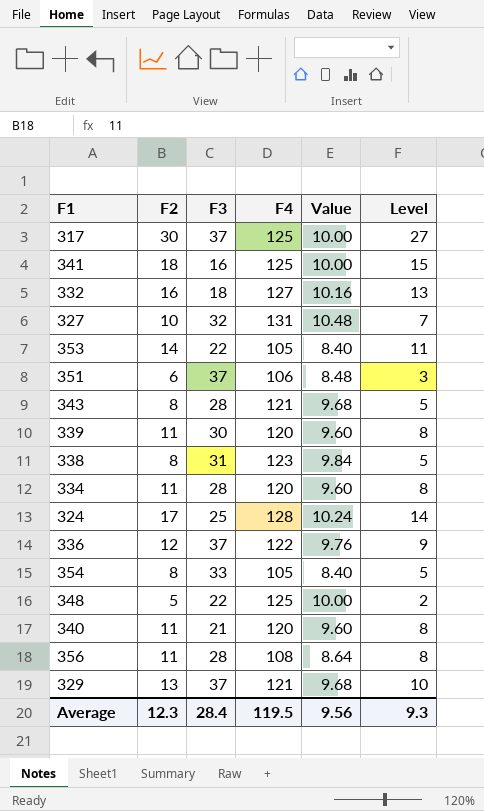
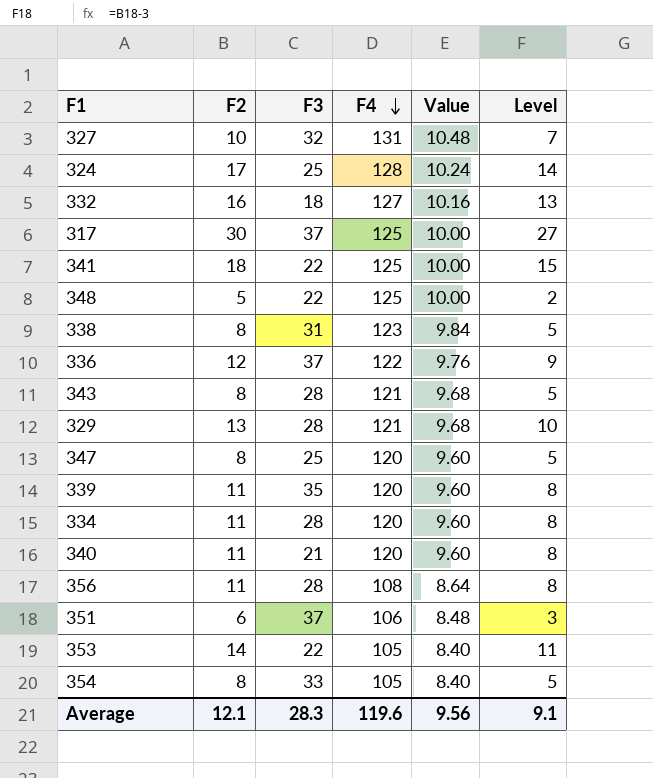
row order: none -> F4 descending
341 | F3: 16 -> 22
329 | F3: 37 -> 28
row 347: none -> 8 | 25 | 120 | 9.60 | 5
339 | F3: 30 -> 35
Average | F2: 12.3 -> 12.1
Average | F3: 28.4 -> 28.3
Average | F4: 119.5 -> 119.6
Average | Level: 9.3 -> 9.1

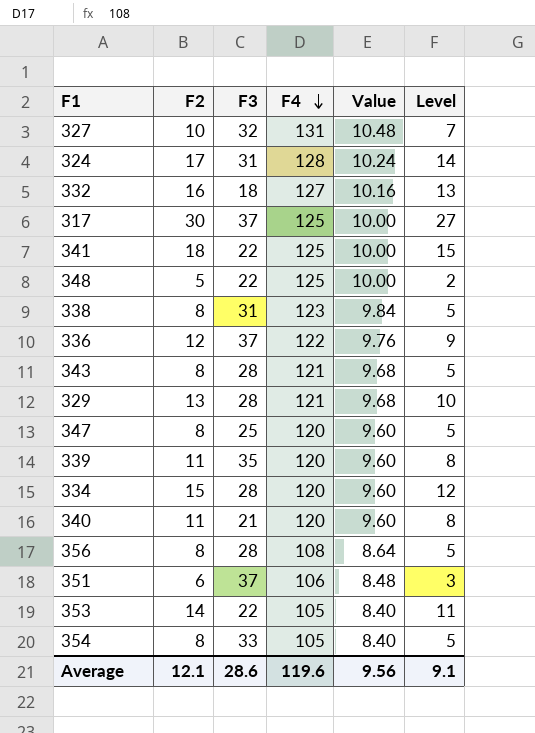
324 | F3: 25 -> 31
334 | F2: 11 -> 15
334 | Level: 8 -> 12
356 | F2: 11 -> 8
356 | Level: 8 -> 5
Average | F3: 28.3 -> 28.6

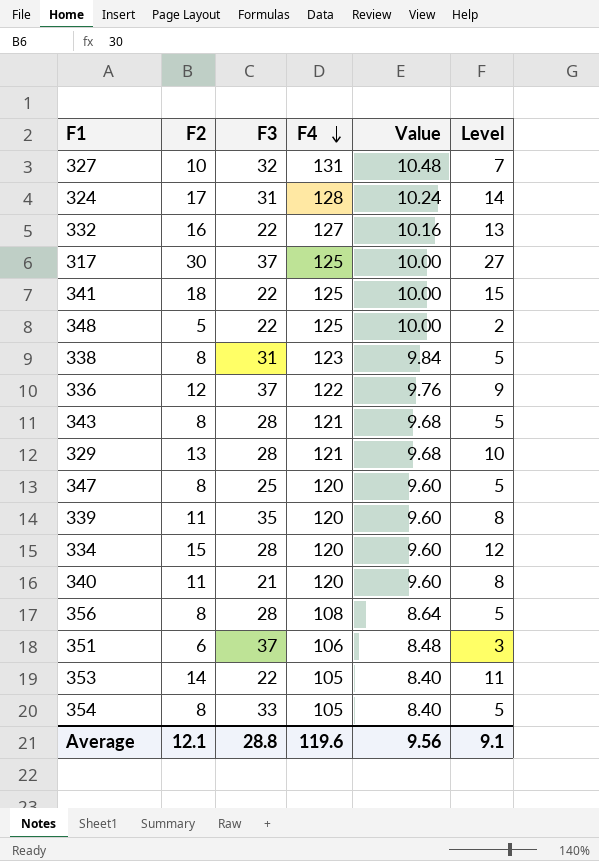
332 | F3: 18 -> 22
Average | F3: 28.6 -> 28.8

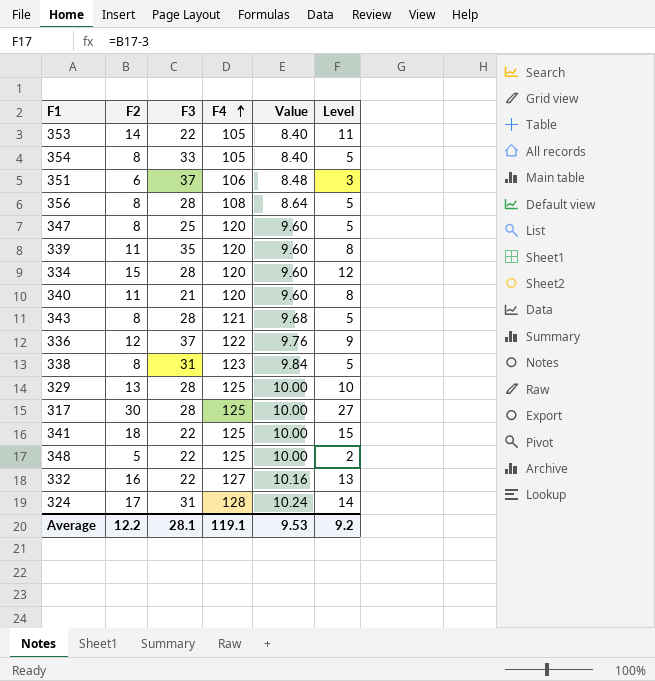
row order: F4 descending -> F4 ascending
row 327: 10 | 32 | 131 | 10.48 | 7 -> none
329 | F4: 121 -> 125
329 | Value: 9.68 -> 10.00
317 | F3: 37 -> 28
Average | F2: 12.1 -> 12.2
Average | F3: 28.8 -> 28.1
Average | F4: 119.6 -> 119.1
Average | Value: 9.56 -> 9.53
Average | Level: 9.1 -> 9.2

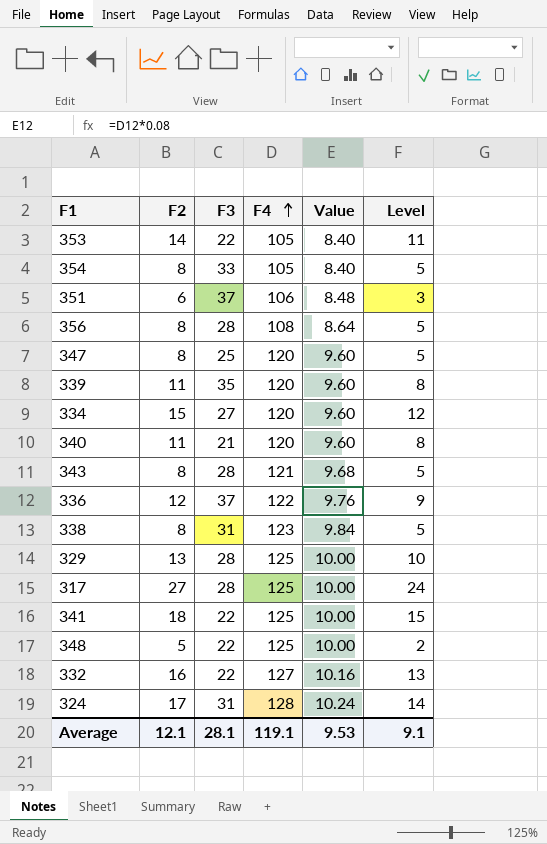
334 | F3: 28 -> 27
317 | F2: 30 -> 27
317 | Level: 27 -> 24
Average | F2: 12.2 -> 12.1
Average | Level: 9.2 -> 9.1

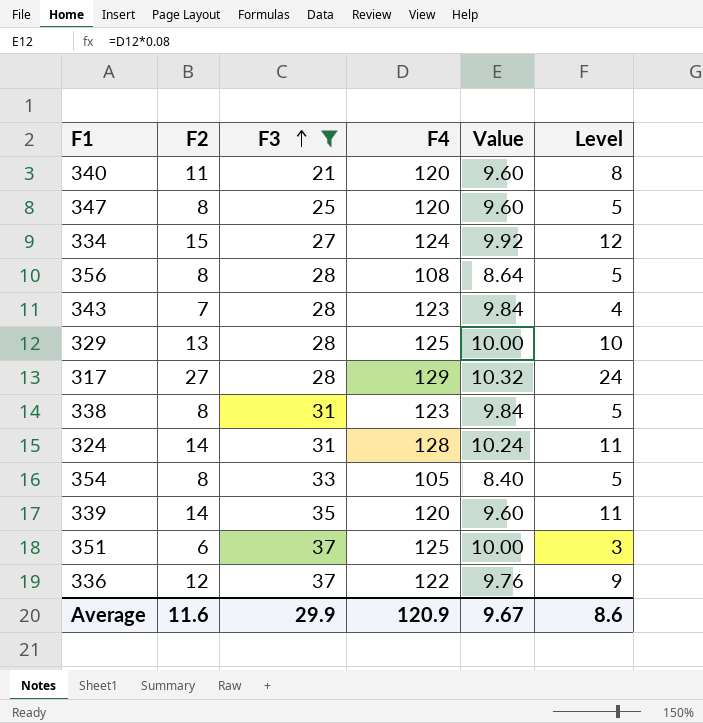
filter: none -> F3 != 22
row order: F4 ascending -> F3 ascending
334 | F4: 120 -> 124
334 | Value: 9.60 -> 9.92
343 | F2: 8 -> 7
343 | F4: 121 -> 123
343 | Value: 9.68 -> 9.84
343 | Level: 5 -> 4
317 | F4: 125 -> 129
317 | Value: 10.00 -> 10.32
324 | F2: 17 -> 14
324 | Level: 14 -> 11
339 | F2: 11 -> 14
339 | Level: 8 -> 11
351 | F4: 106 -> 125
351 | Value: 8.48 -> 10.00
Average | F2: 12.1 -> 11.6
Average | F3: 28.1 -> 29.9
Average | F4: 119.1 -> 120.9
Average | Value: 9.53 -> 9.67
Average | Level: 9.1 -> 8.6

